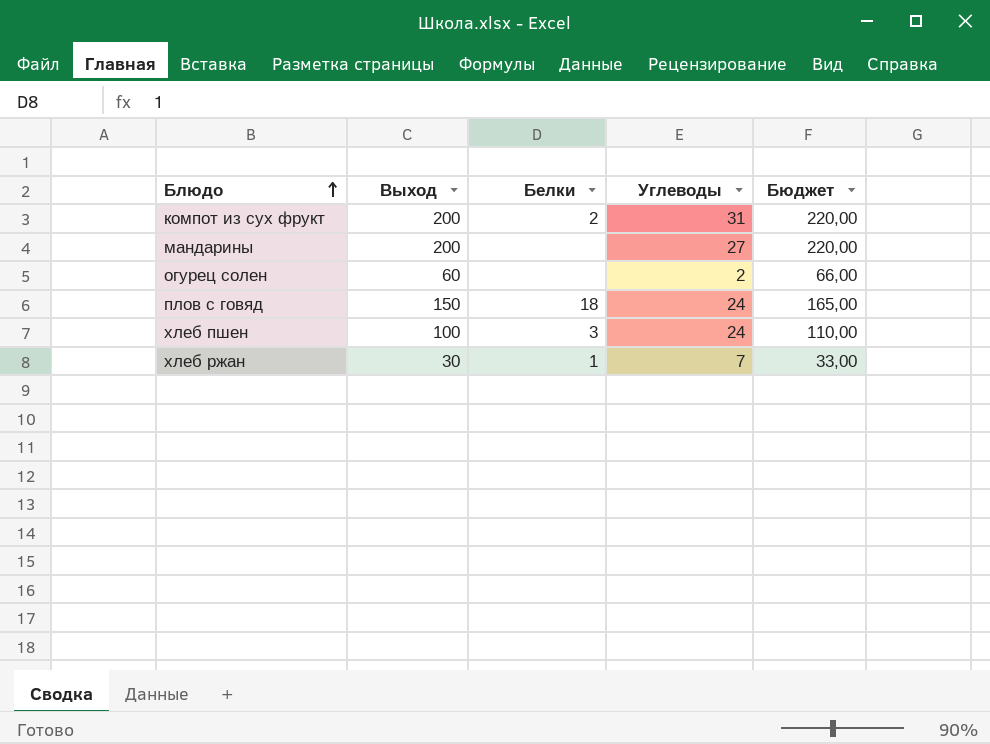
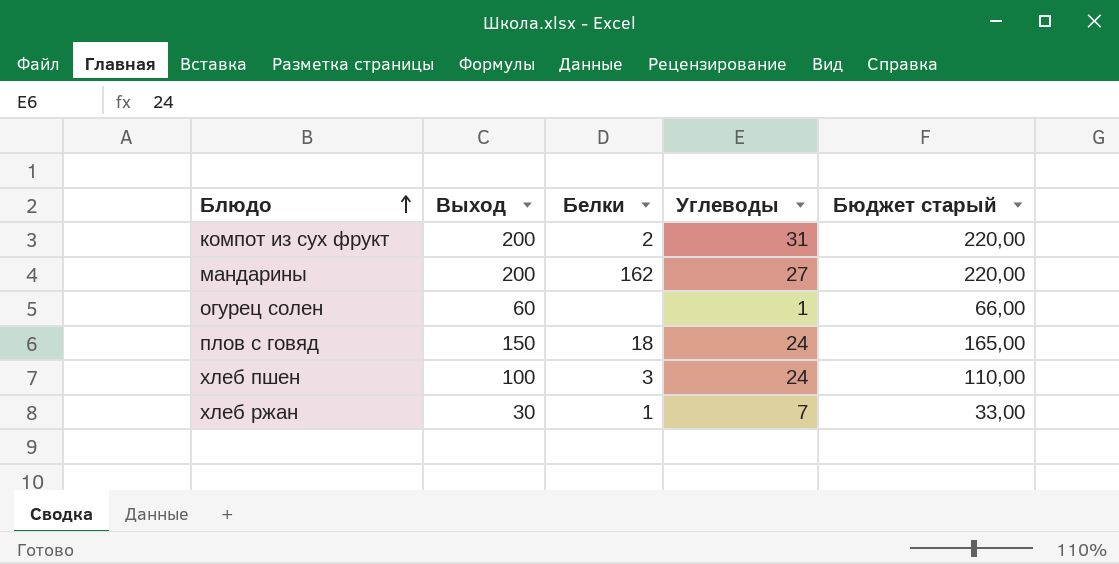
column name: Бюджет -> Бюджет старый
мандарины | Белки: none -> 162
огурец солен | Углеводы: 2 -> 1

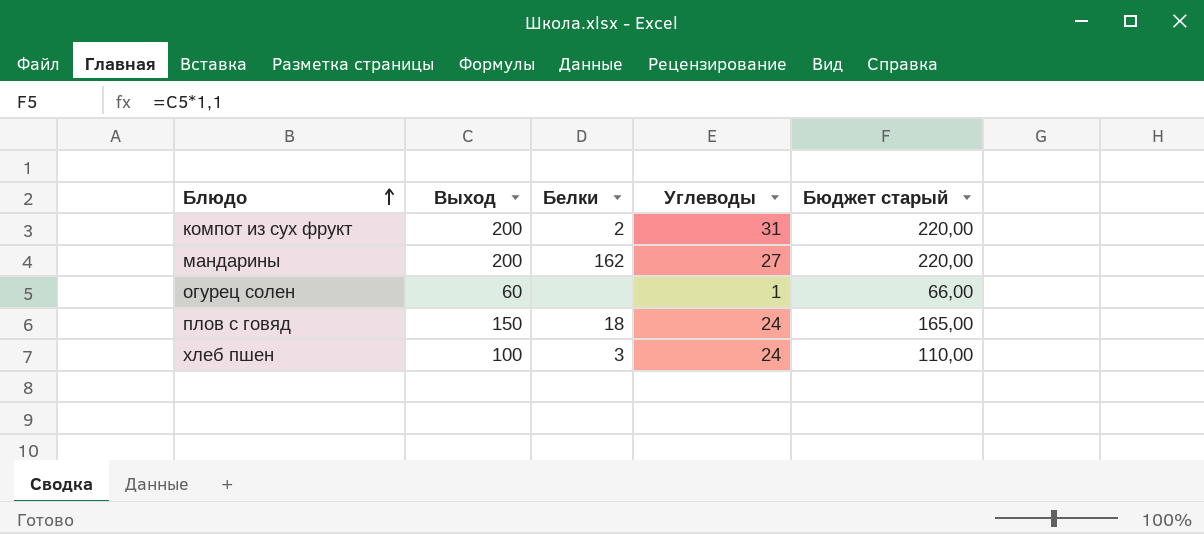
row хлеб ржан: 30 | 1 | 7 | 33,00 -> none

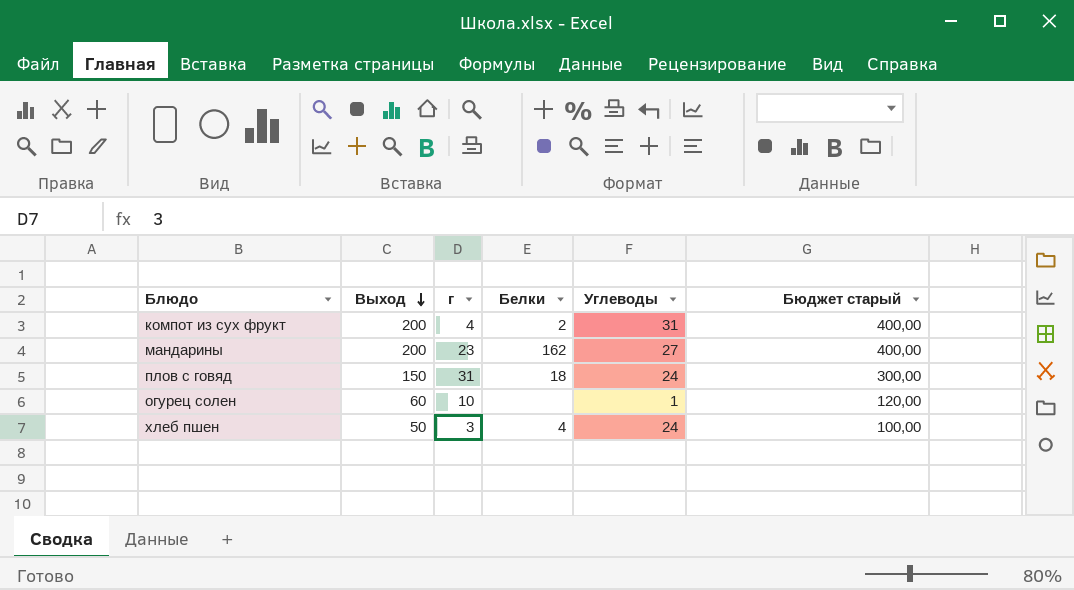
row order: Блюдо ascending -> Выход descending
column г | position: none -> 3
column Бюджет старый | formula: [Выход] * 1,1 -> [Выход] * 2
хлеб пшен | Выход: 100 -> 50
хлеб пшен | Белки: 3 -> 4

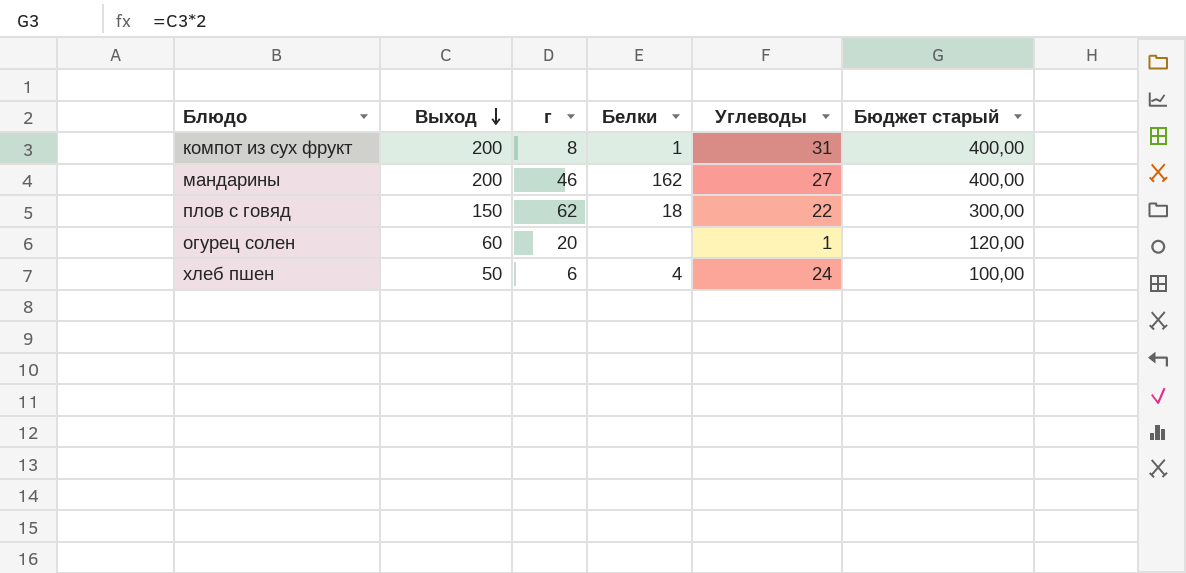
компот из сух фрукт | г: 4 -> 8
компот из сух фрукт | Белки: 2 -> 1
мандарины | г: 23 -> 46
плов с говяд | г: 31 -> 62
плов с говяд | Углеводы: 24 -> 22
огурец солен | г: 10 -> 20
хлеб пшен | г: 3 -> 6

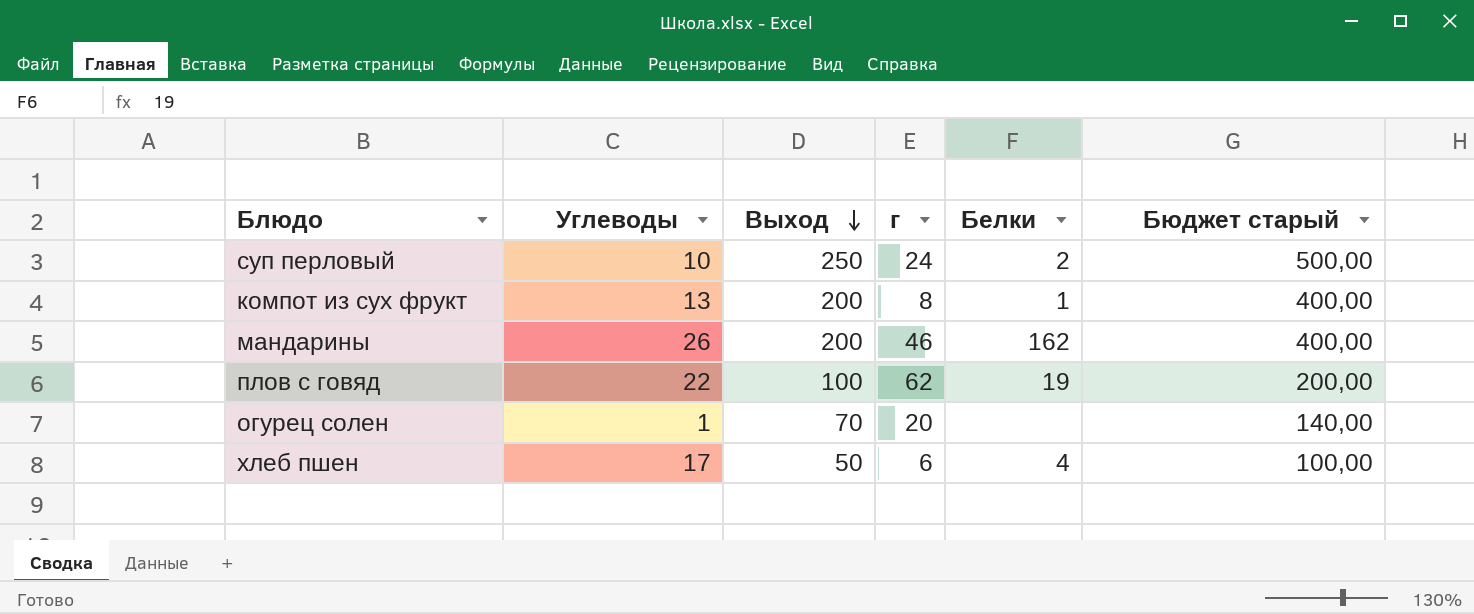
column Углеводы | position: 5 -> 2
row суп перловый: none -> 10 | 250 | 24 | 2 | 500,00
компот из сух фрукт | Углеводы: 31 -> 13
мандарины | Углеводы: 27 -> 26
плов с говяд | Выход: 150 -> 100
плов с говяд | Белки: 18 -> 19
плов с говяд | Бюджет старый: 300,00 -> 200,00
огурец солен | Выход: 60 -> 70
огурец солен | Бюджет старый: 120,00 -> 140,00
хлеб пшен | Углеводы: 24 -> 17

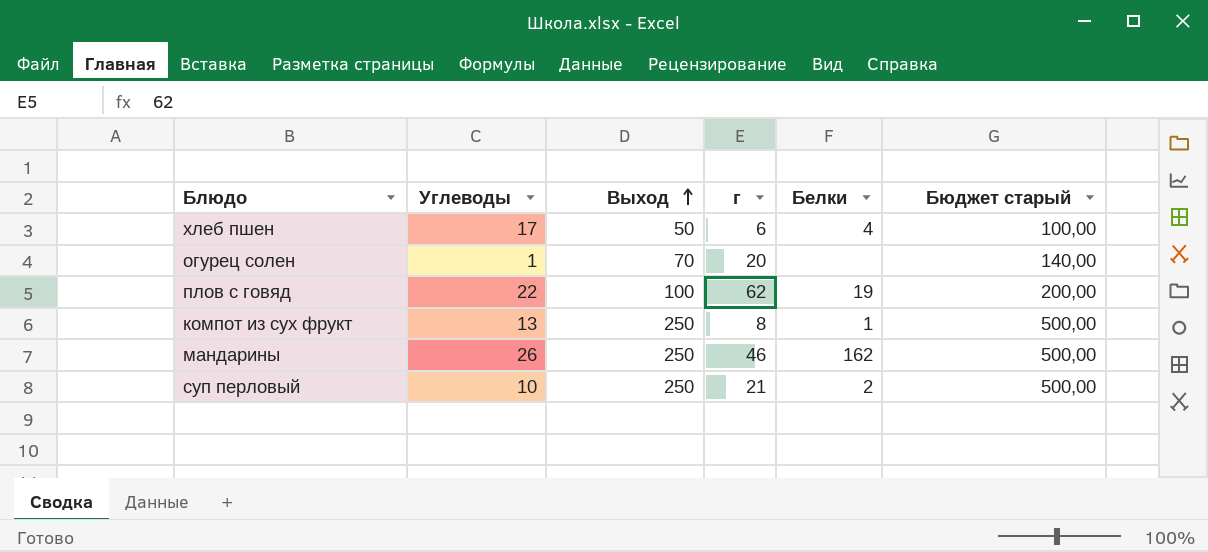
row order: Выход descending -> Выход ascending
компот из сух фрукт | Выход: 200 -> 250
компот из сух фрукт | Бюджет старый: 400,00 -> 500,00
мандарины | Выход: 200 -> 250
мандарины | Бюджет старый: 400,00 -> 500,00
суп перловый | г: 24 -> 21

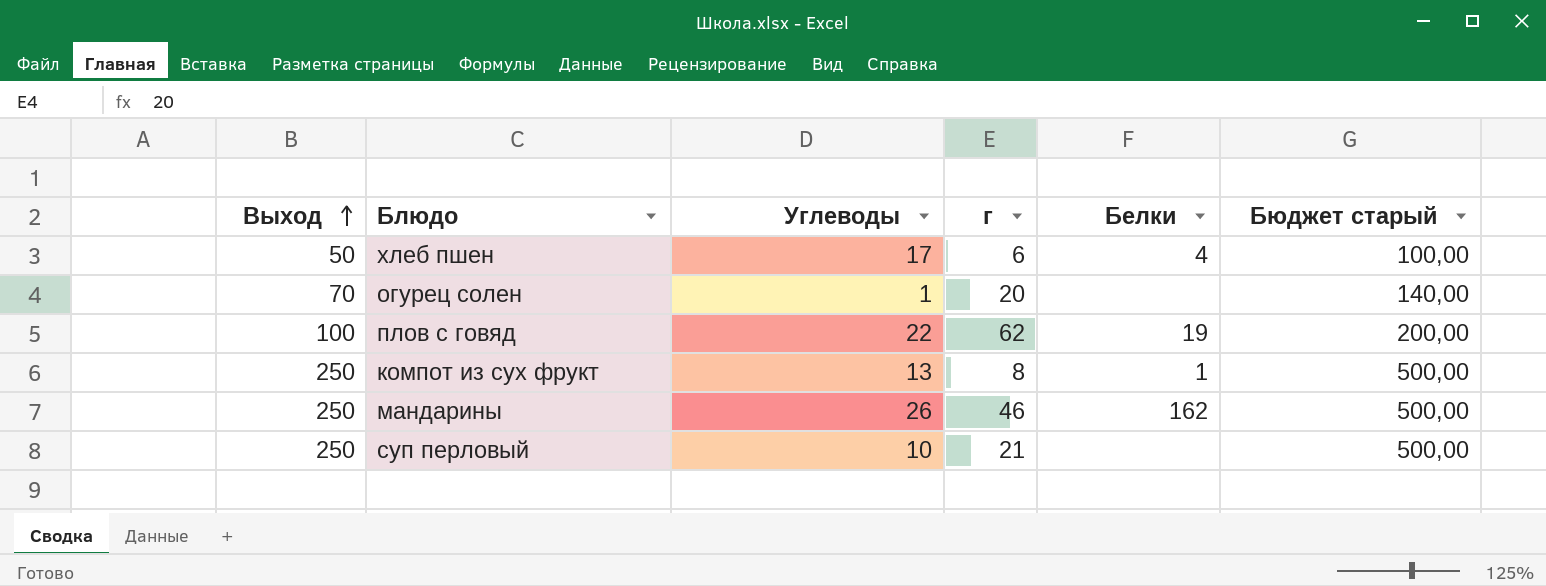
column Выход | position: 3 -> 1
суп перловый | Белки: 2 -> none

